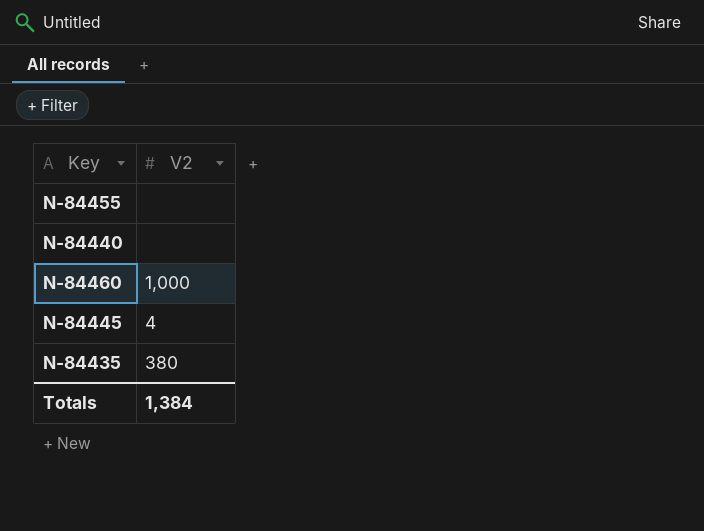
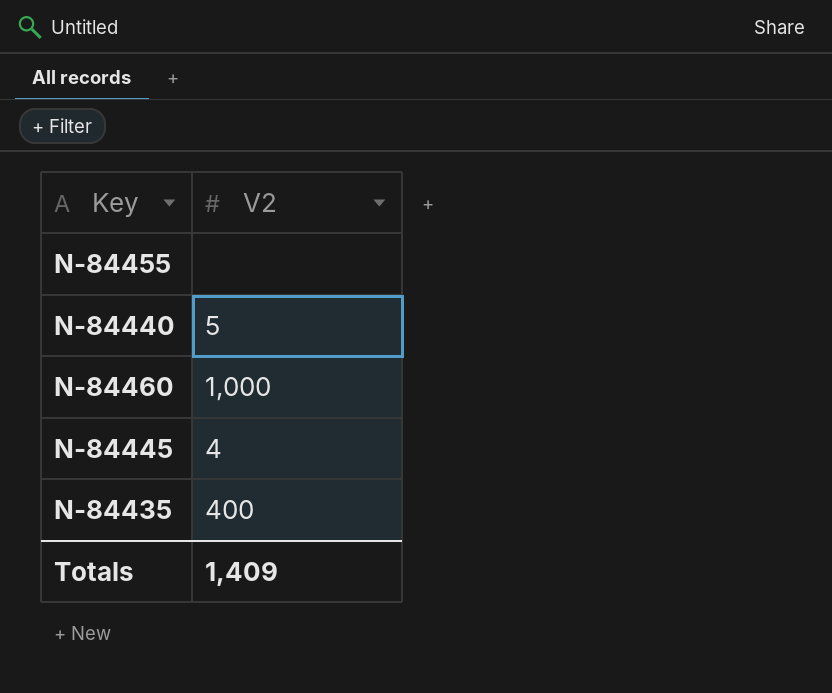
N-84440 | V2: none -> 5
N-84435 | V2: 380 -> 400
Totals | V2: 1,384 -> 1,409

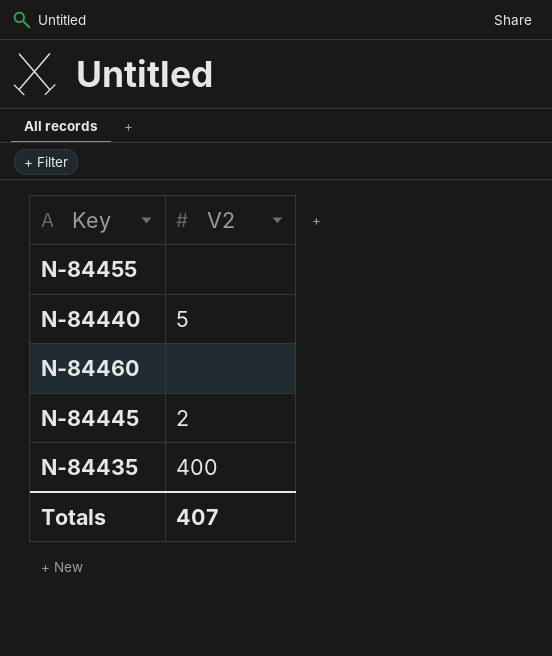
N-84460 | V2: 1,000 -> none
N-84445 | V2: 4 -> 2
Totals | V2: 1,409 -> 407

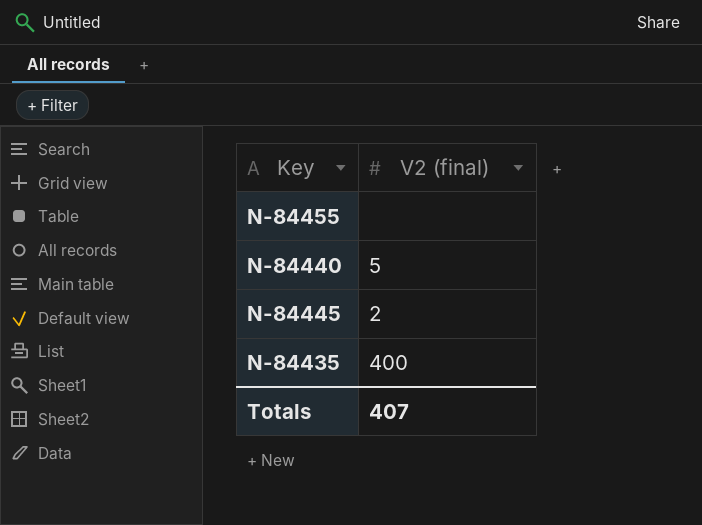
column name: V2 -> V2 (final)
row N-84460: none -> none

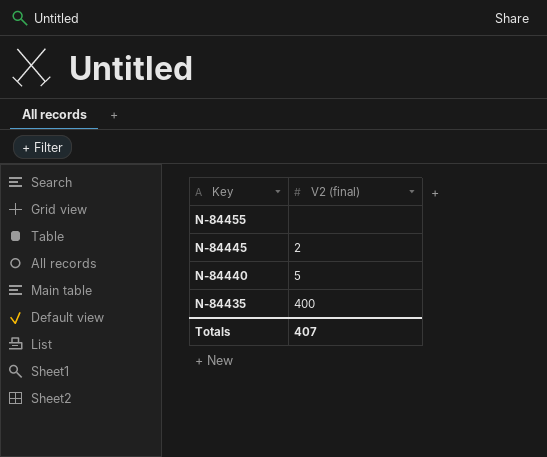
row order: none -> Key descending

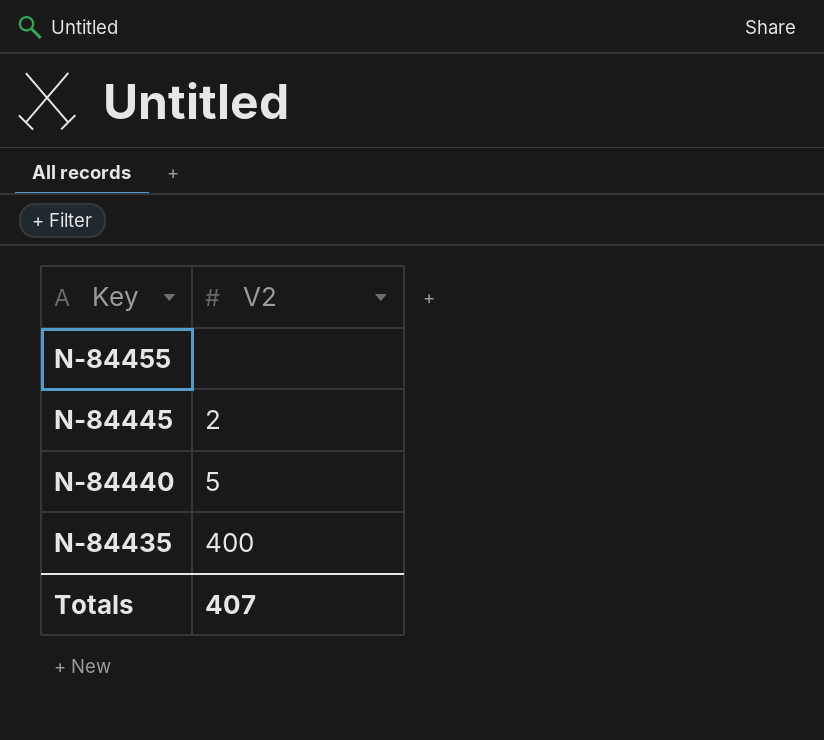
column name: V2 (final) -> V2

